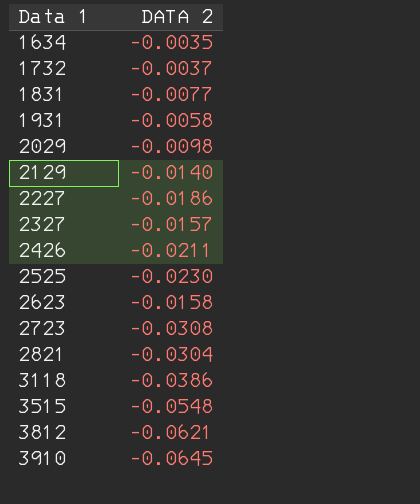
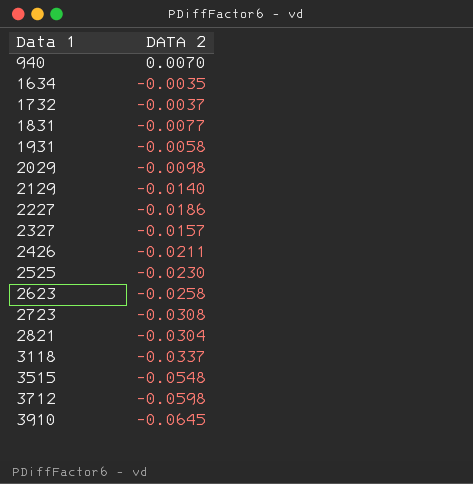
row 3812: -0.0621 -> none
row 940: none -> 0.0070
2623 | DATA 2: -0.0158 -> -0.0258
3118 | DATA 2: -0.0386 -> -0.0337
row 3712: none -> -0.0598

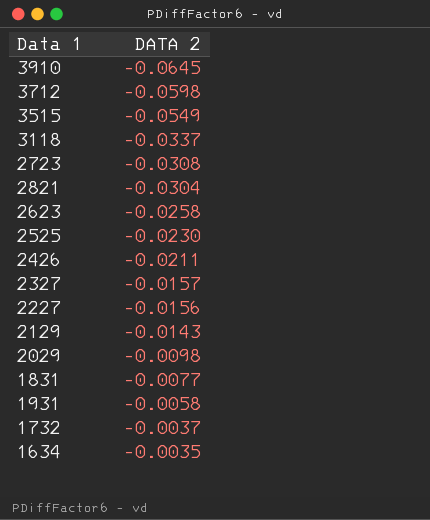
row order: Data 1 ascending -> DATA 2 ascending
row 940: 0.0070 -> none
3515 | DATA 2: -0.0548 -> -0.0549
2227 | DATA 2: -0.0186 -> -0.0156
2129 | DATA 2: -0.0140 -> -0.0143

